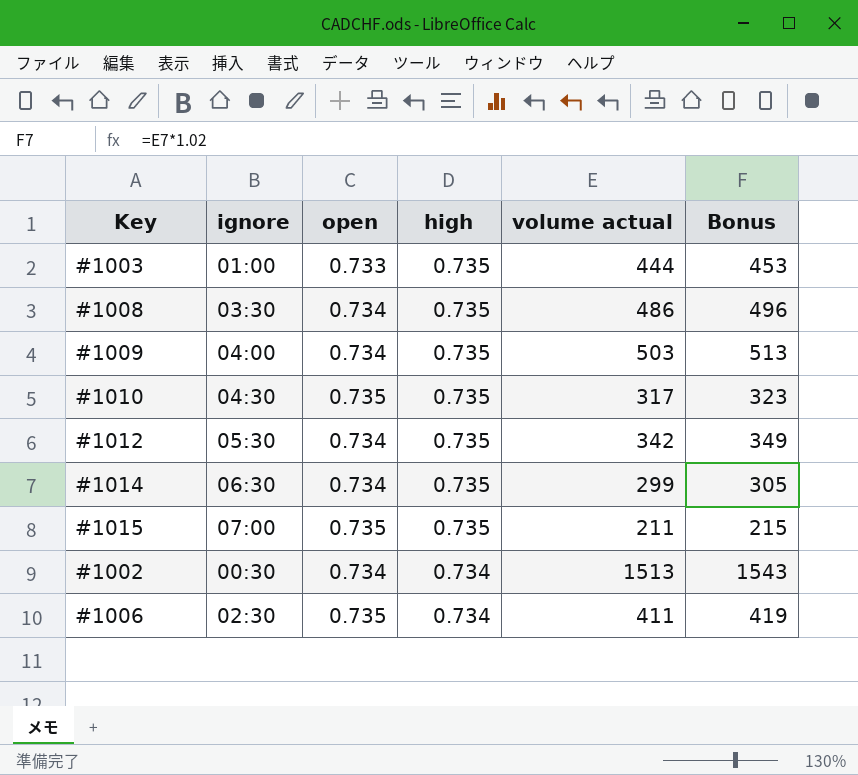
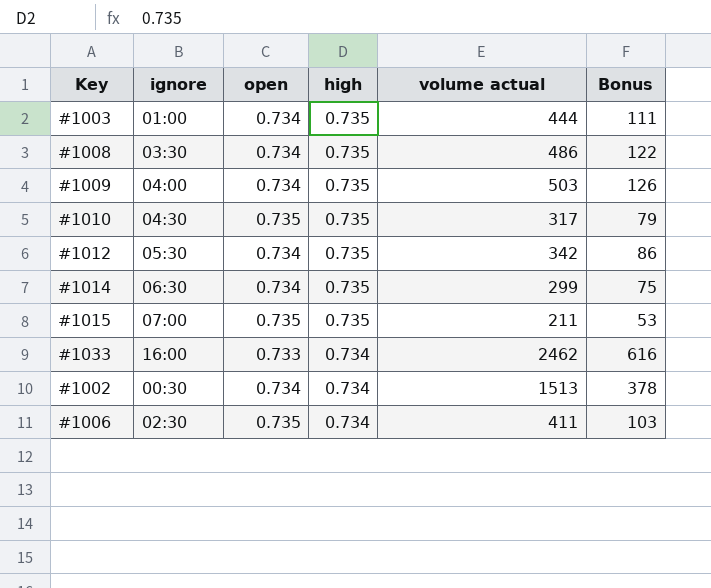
column Bonus | formula: [volume actual] * 1.02 -> [volume actual] * 0.25
#1003 | open: 0.733 -> 0.734
row #1033: none -> 16:00 | 0.733 | 0.734 | 2462 | 616

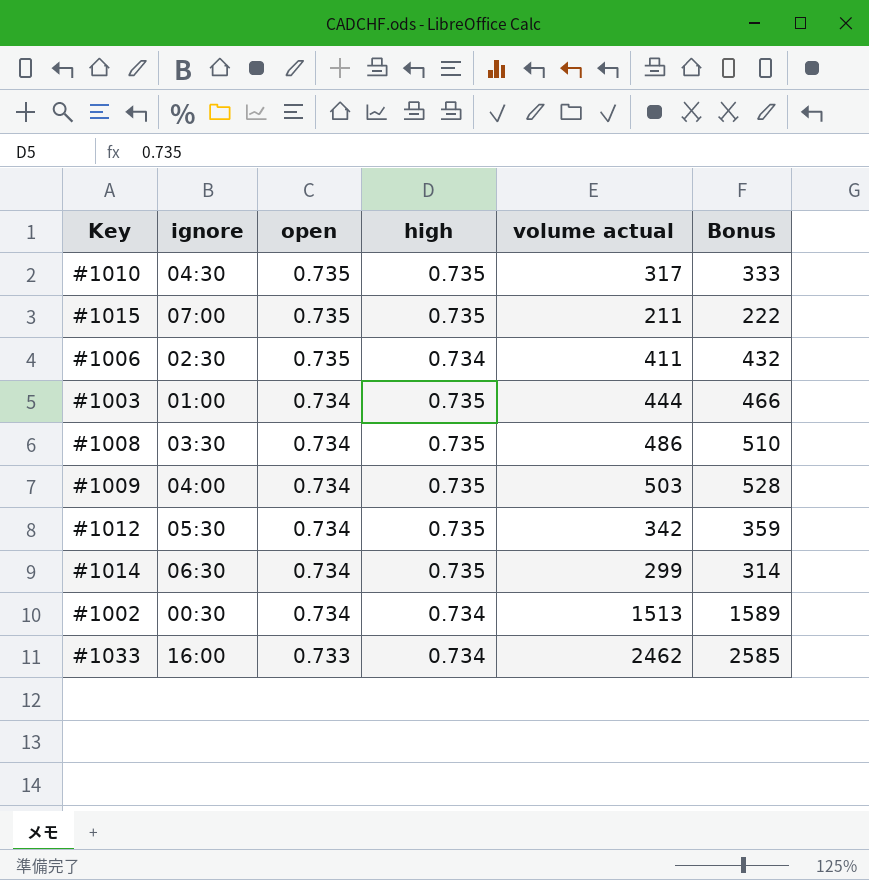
row order: high descending -> open descending
column Bonus | formula: [volume actual] * 0.25 -> [volume actual] * 1.05

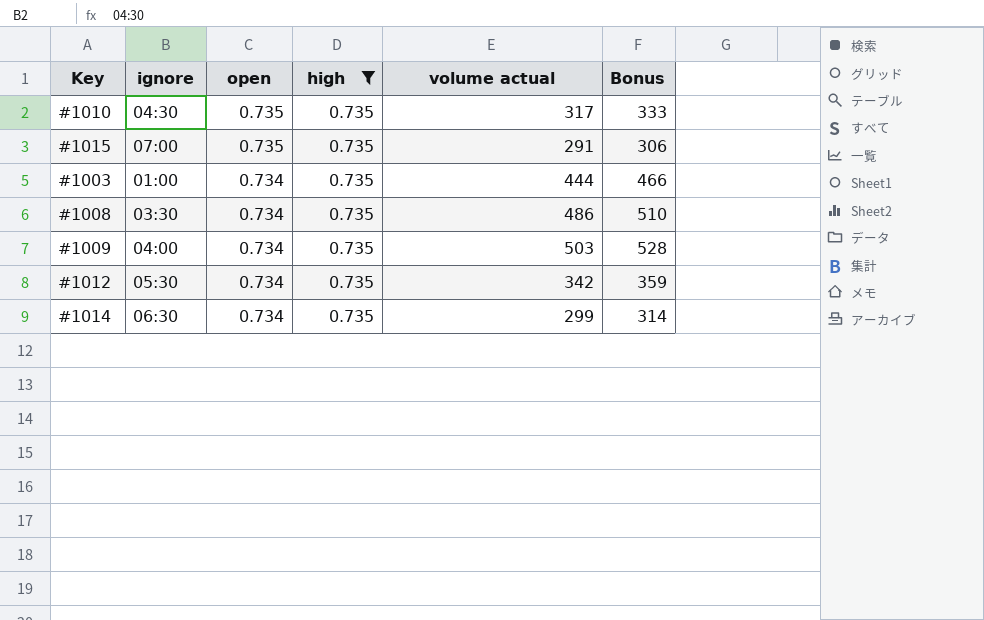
filter: none -> high = 0.735
#1015 | volume actual: 211 -> 291
#1015 | Bonus: 222 -> 306

